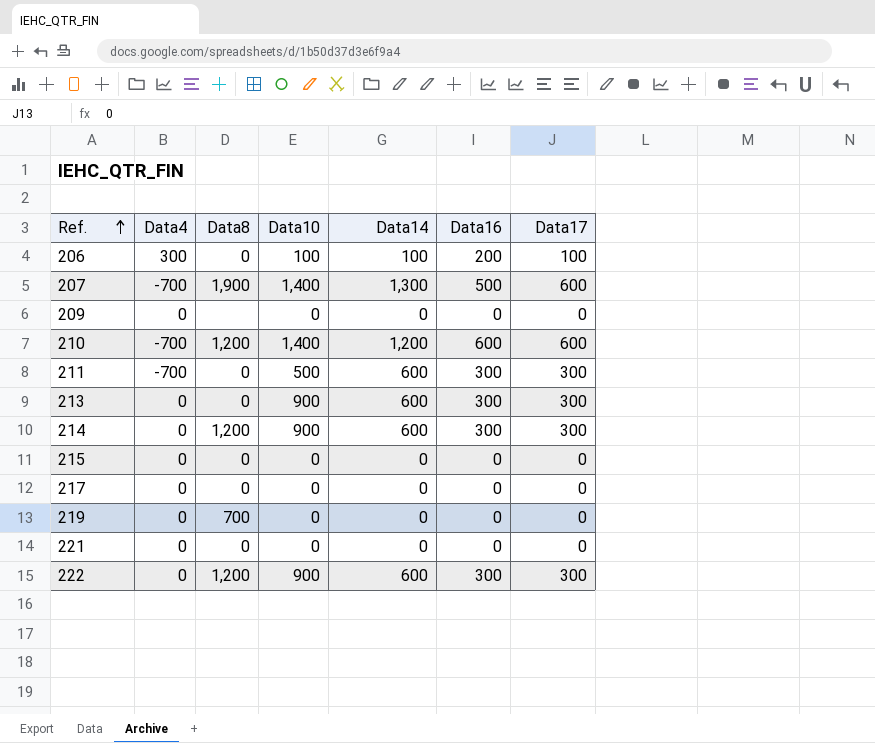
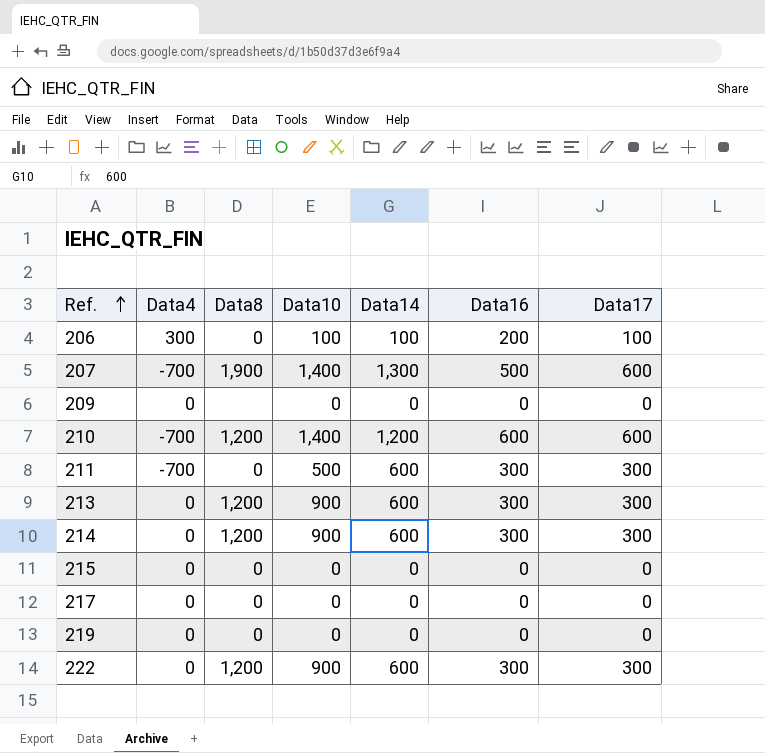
row 221: 0 | 0 | 0 | 0 | 0 | 0 -> none
213 | Data8: 0 -> 1,200
219 | Data8: 700 -> 0

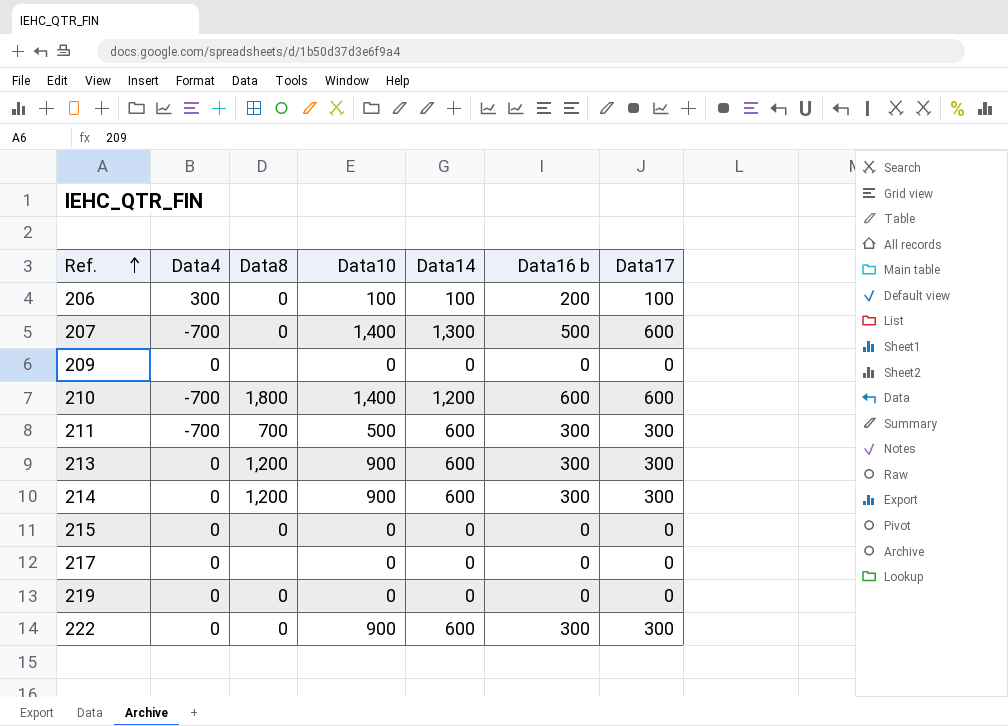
column name: Data16 -> Data16 b
207 | Data8: 1,900 -> 0
210 | Data8: 1,200 -> 1,800
211 | Data8: 0 -> 700
217 | Data8: 0 -> none
222 | Data8: 1,200 -> 0

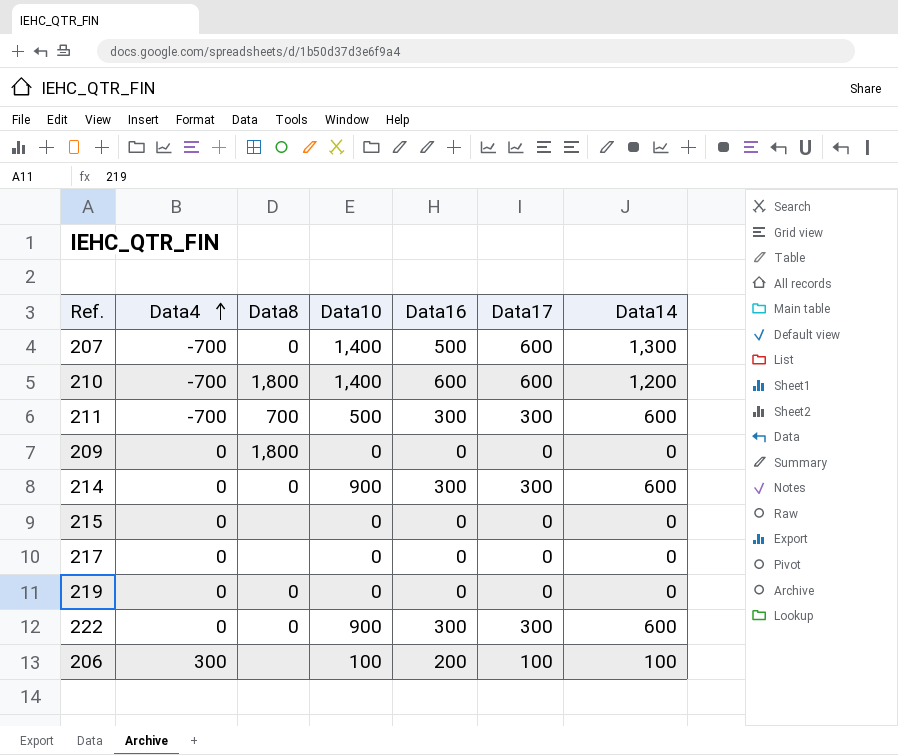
row order: Ref. ascending -> Data4 ascending
column name: Data16 b -> Data16
column Data14 | position: 5 -> 7
row 213: 0 | 1,200 | 900 | 600 | 300 | 300 -> none
209 | Data8: none -> 1,800
214 | Data8: 1,200 -> 0
215 | Data8: 0 -> none
206 | Data8: 0 -> none

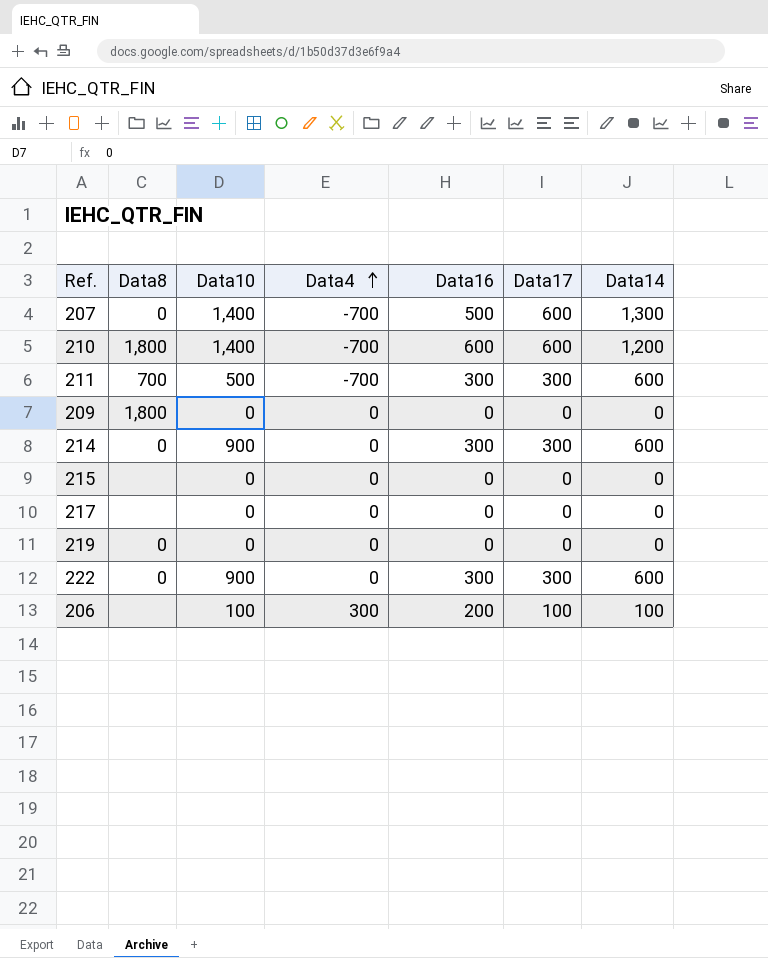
column Data4 | position: 2 -> 4

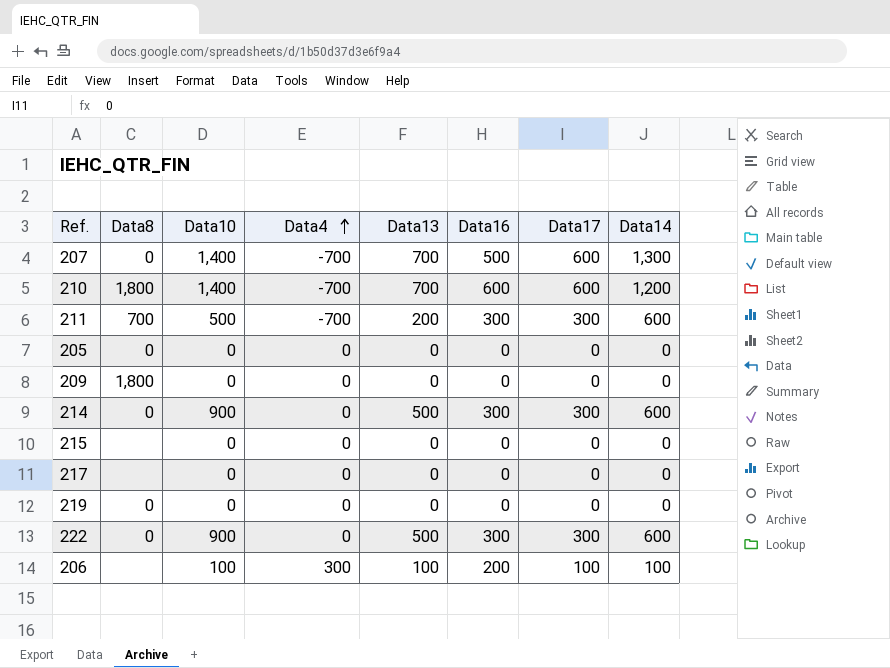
column Data13 | position: none -> 5
row 205: none -> 0 | 0 | 0 | 0 | 0 | 0 | 0

